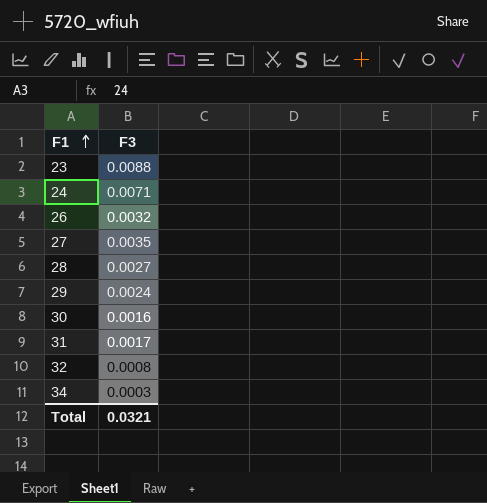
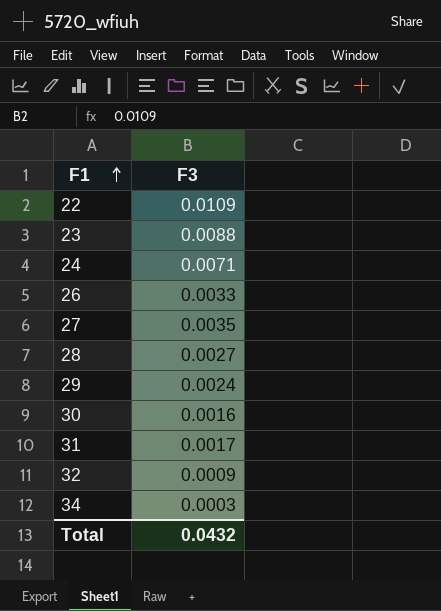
row 22: none -> 0.0109
26 | F3: 0.0032 -> 0.0033
32 | F3: 0.0008 -> 0.0009
Total | F3: 0.0321 -> 0.0432

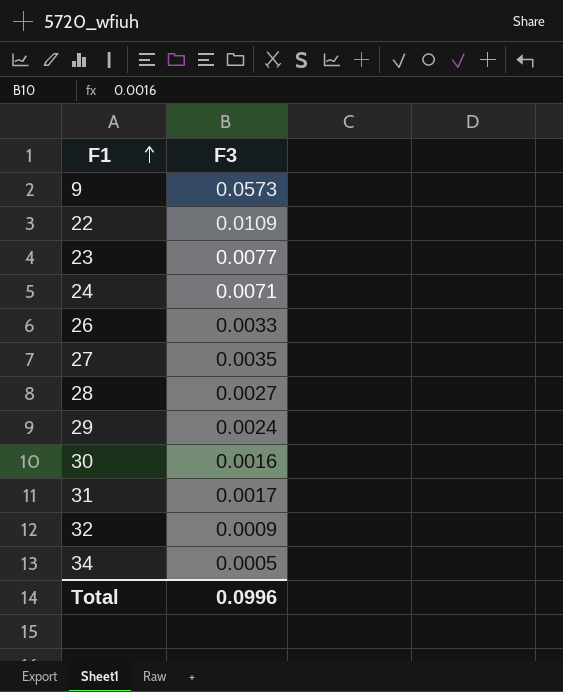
row 9: none -> 0.0573
23 | F3: 0.0088 -> 0.0077
34 | F3: 0.0003 -> 0.0005
Total | F3: 0.0432 -> 0.0996

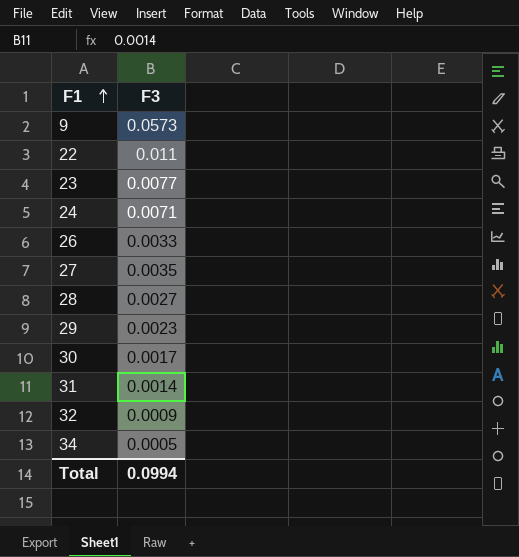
22 | F3: 0.0109 -> 0.011
29 | F3: 0.0024 -> 0.0023
30 | F3: 0.0016 -> 0.0017
31 | F3: 0.0017 -> 0.0014
Total | F3: 0.0996 -> 0.0994

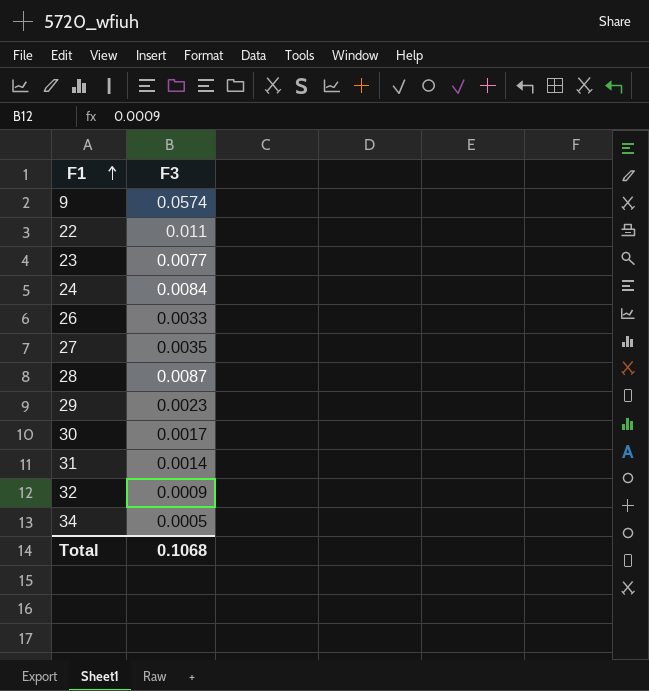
9 | F3: 0.0573 -> 0.0574
24 | F3: 0.0071 -> 0.0084
28 | F3: 0.0027 -> 0.0087
Total | F3: 0.0994 -> 0.1068

